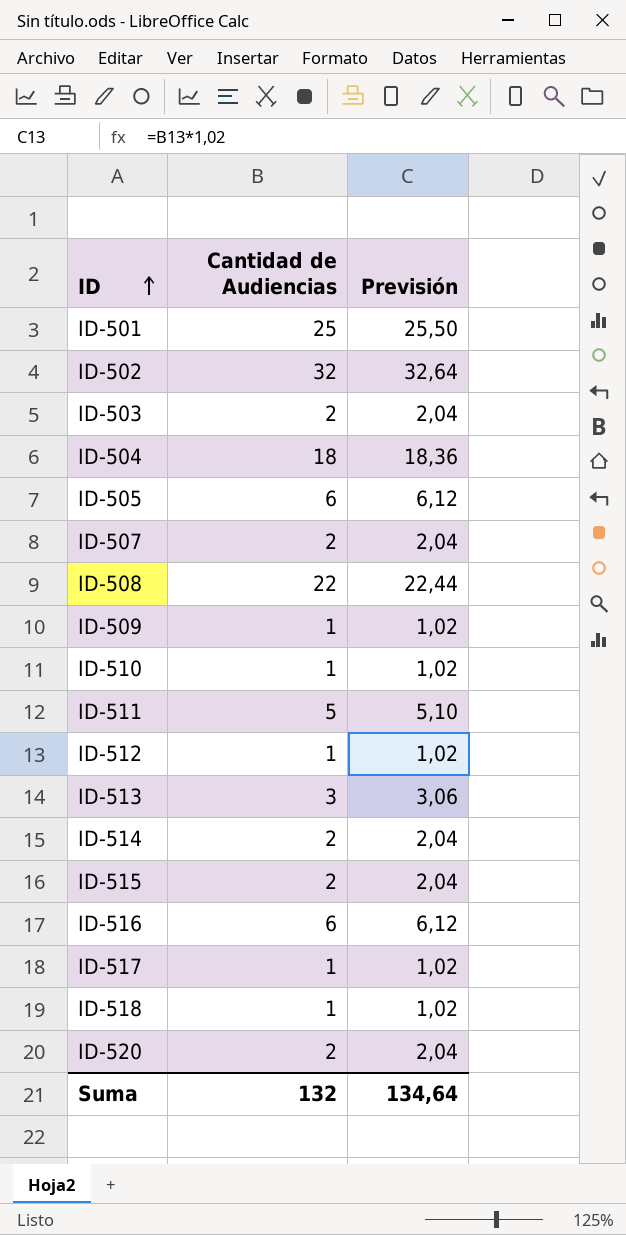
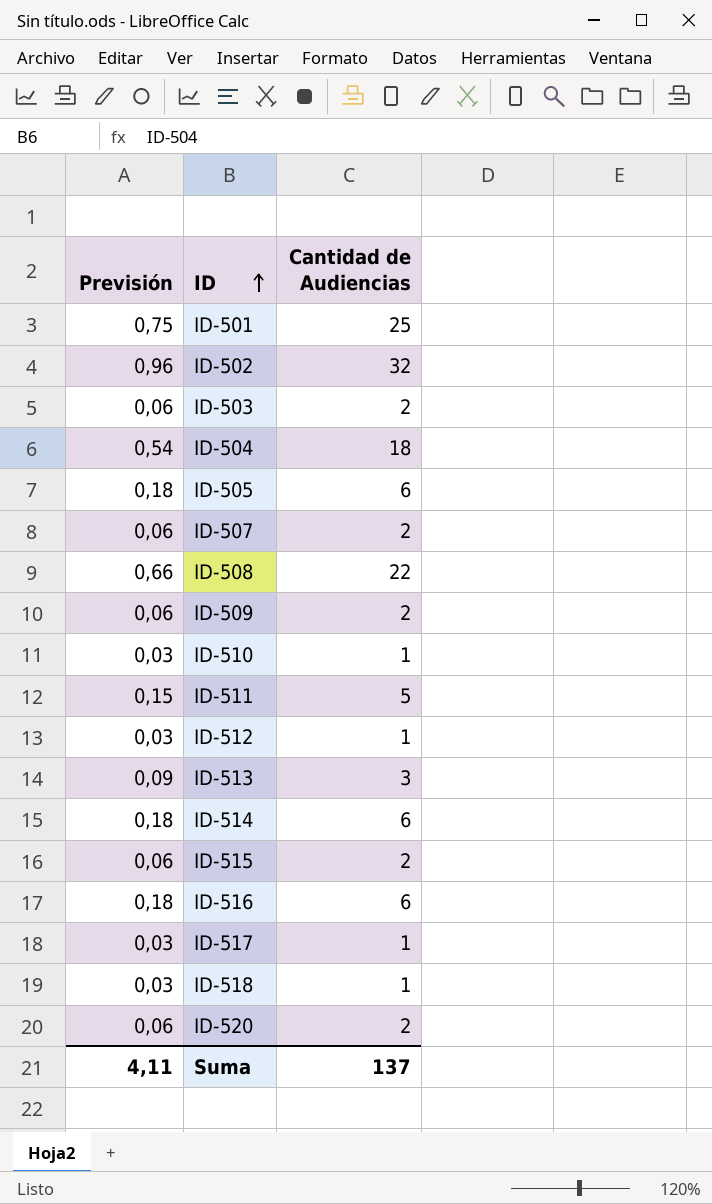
column Previsión | formula: [Cantidad de Audiencias] * 1,02 -> [Cantidad de Audiencias] * 0,03
column Previsión | position: 3 -> 1
ID-509 | Cantidad de Audiencias: 1 -> 2
ID-514 | Cantidad de Audiencias: 2 -> 6
Suma | Previsión: 134,64 -> 4,11
Suma | Cantidad de Audiencias: 132 -> 137

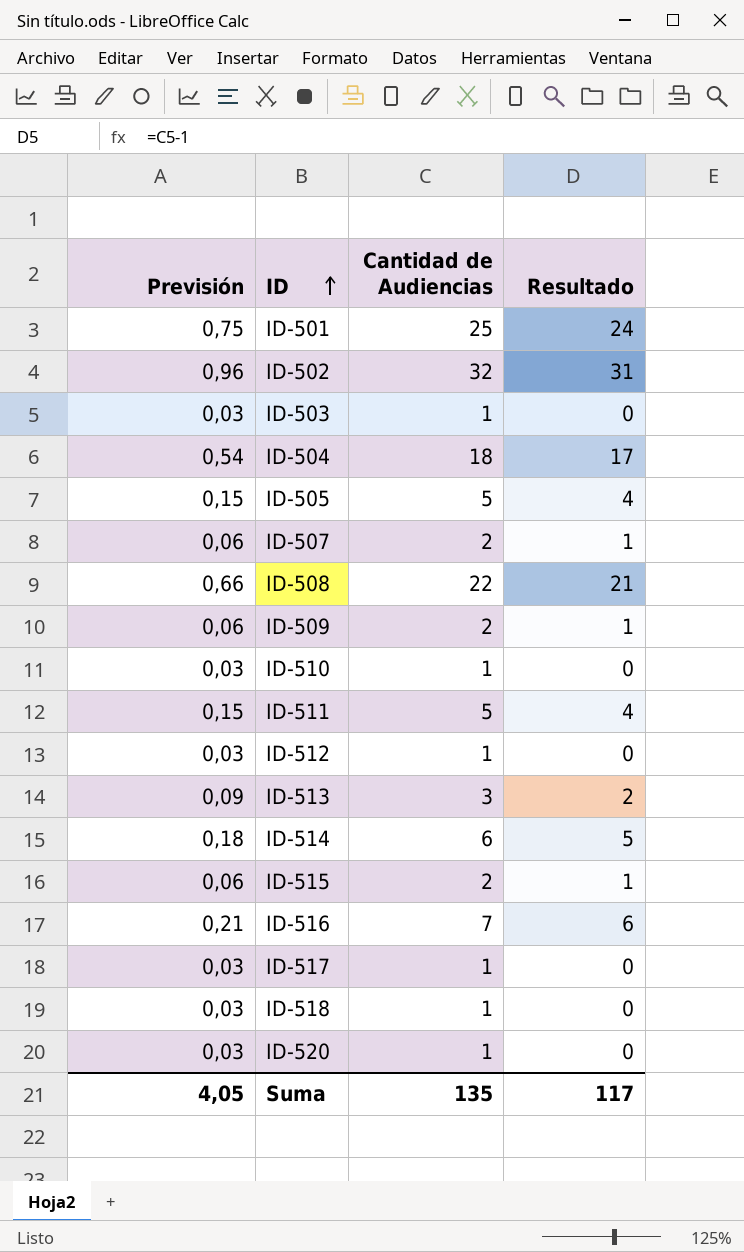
column Resultado | formula: none -> [Cantidad de Audiencias] - 1
ID-503 | Previsión: 0,06 -> 0,03
ID-503 | Cantidad de Audiencias: 2 -> 1
ID-505 | Previsión: 0,18 -> 0,15
ID-505 | Cantidad de Audiencias: 6 -> 5
ID-516 | Previsión: 0,18 -> 0,21
ID-516 | Cantidad de Audiencias: 6 -> 7
ID-520 | Previsión: 0,06 -> 0,03
ID-520 | Cantidad de Audiencias: 2 -> 1
Suma | Previsión: 4,11 -> 4,05
Suma | Cantidad de Audiencias: 137 -> 135

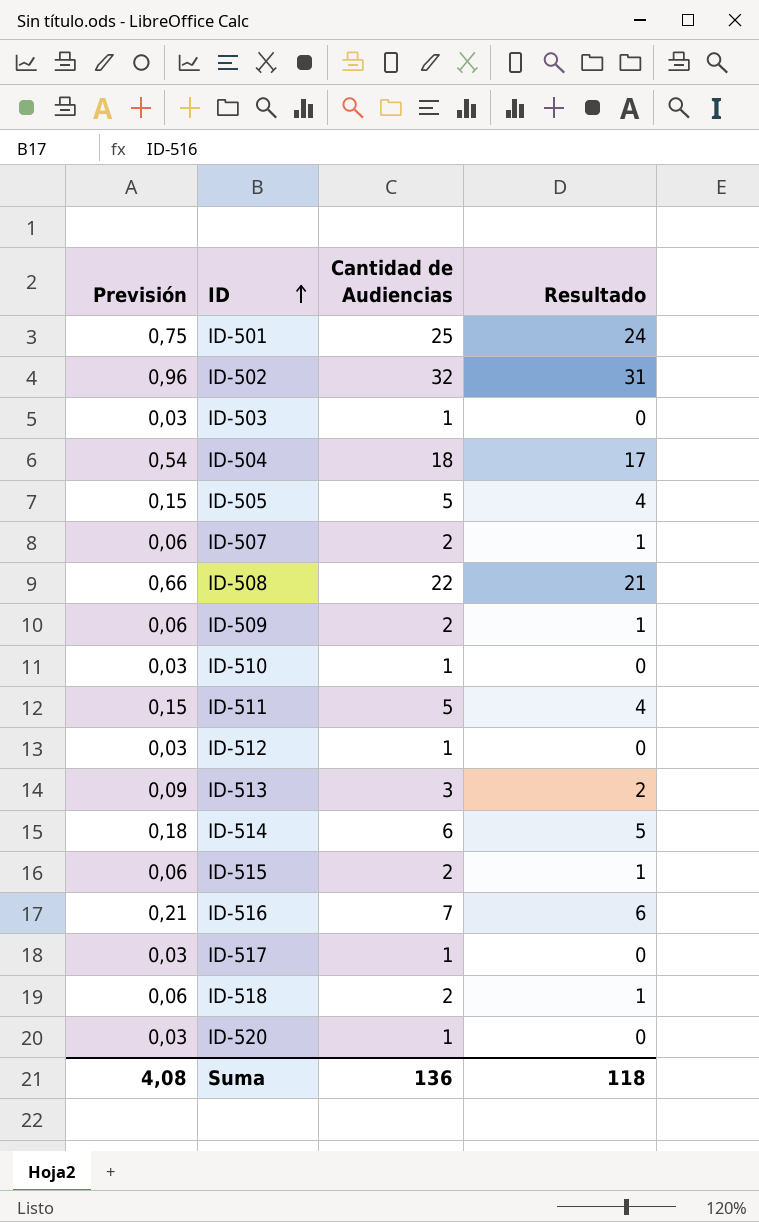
ID-518 | Previsión: 0,03 -> 0,06
ID-518 | Cantidad de Audiencias: 1 -> 2
ID-518 | Resultado: 0 -> 1
Suma | Previsión: 4,05 -> 4,08
Suma | Cantidad de Audiencias: 135 -> 136
Suma | Resultado: 117 -> 118

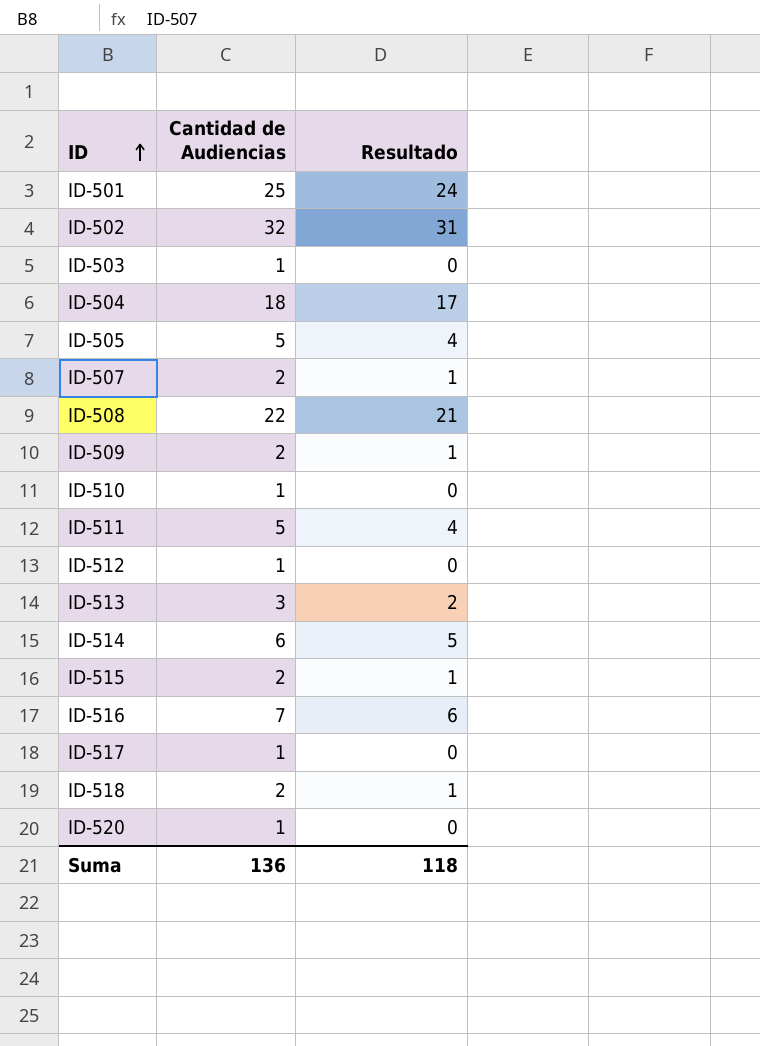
column Previsión | formula: [Cantidad de Audiencias] * 0,03 -> none

